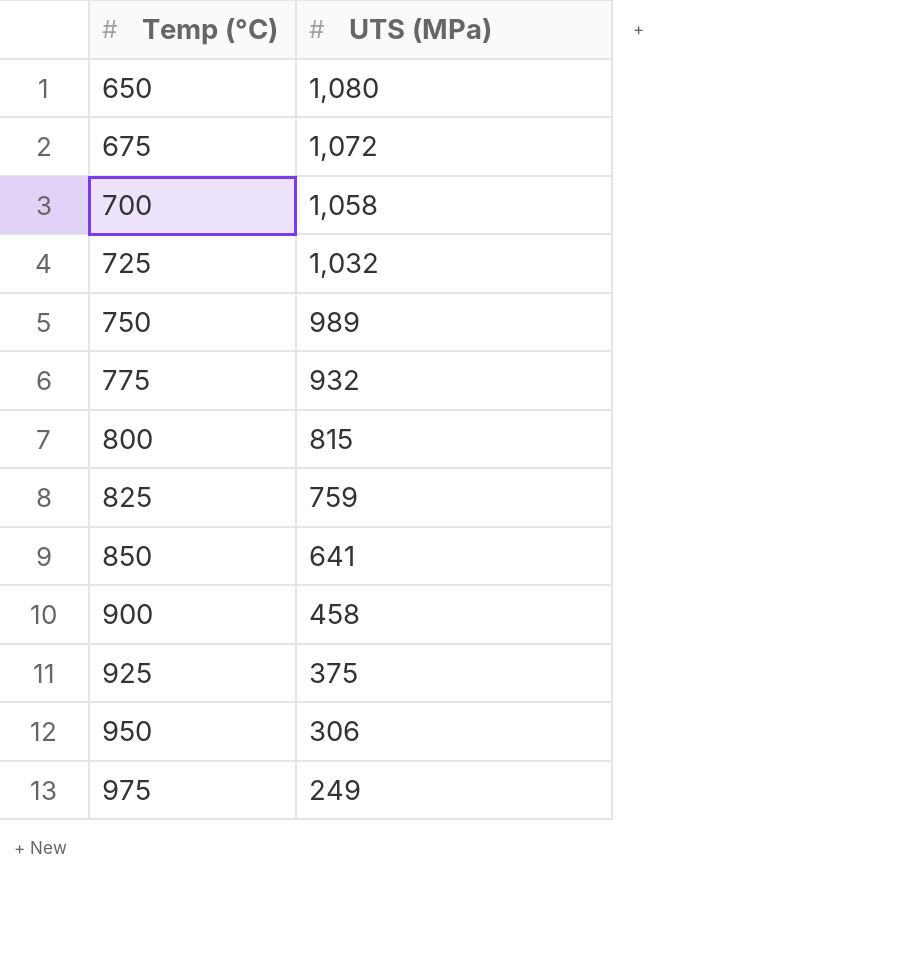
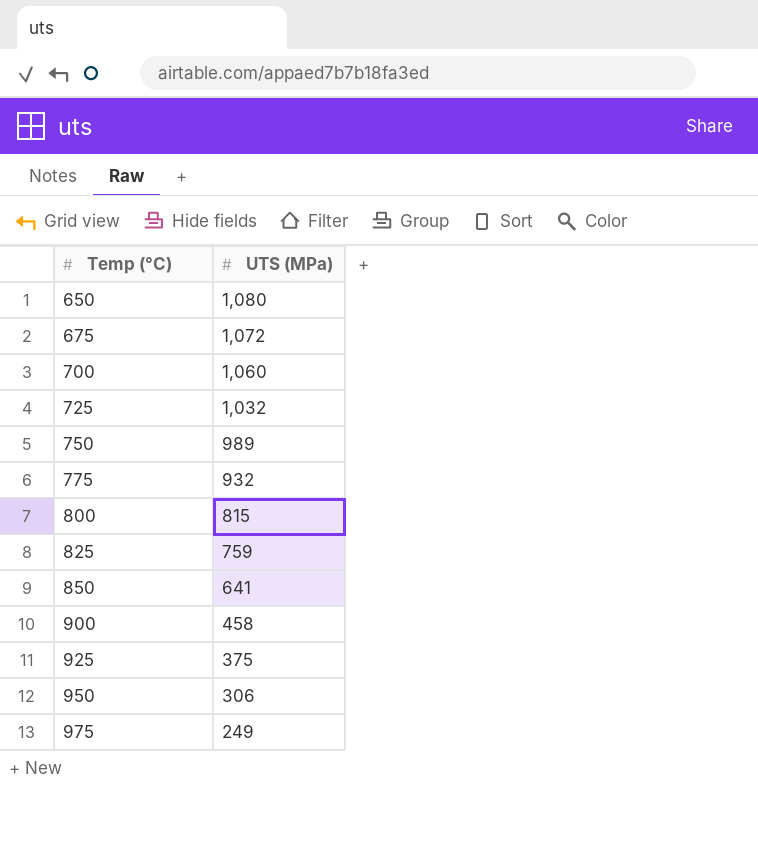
700 | UTS (MPa): 1,058 -> 1,060

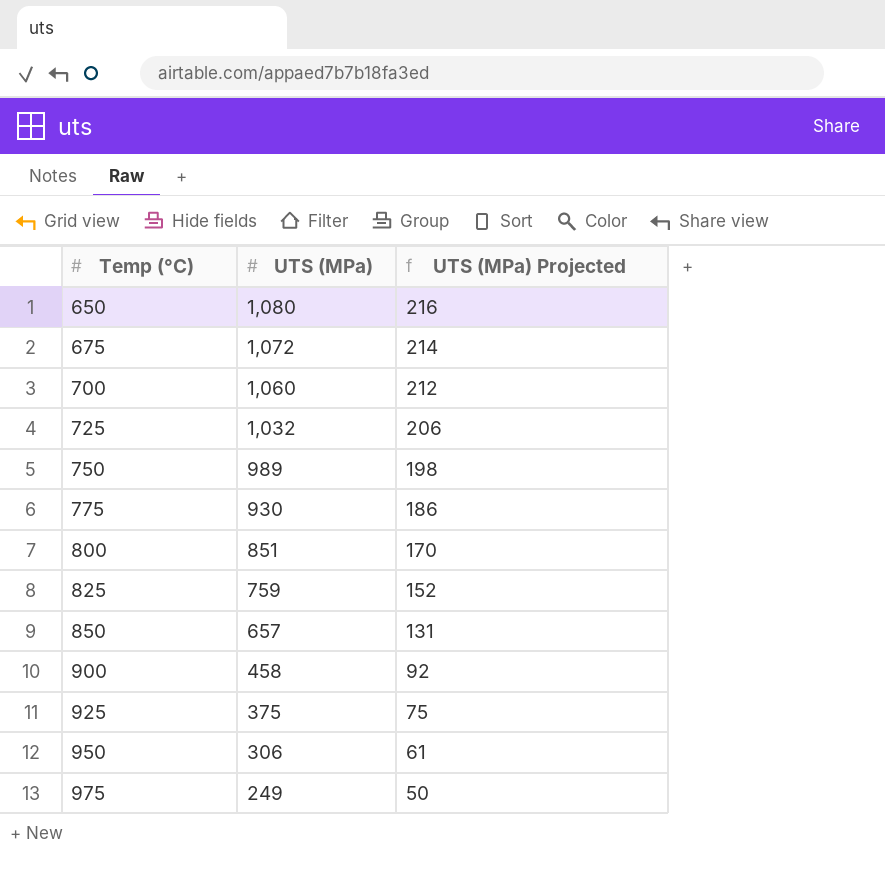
column UTS (MPa) Projected | formula: none -> [UTS (MPa)] * 0.2
775 | UTS (MPa): 932 -> 930
800 | UTS (MPa): 815 -> 851
850 | UTS (MPa): 641 -> 657

